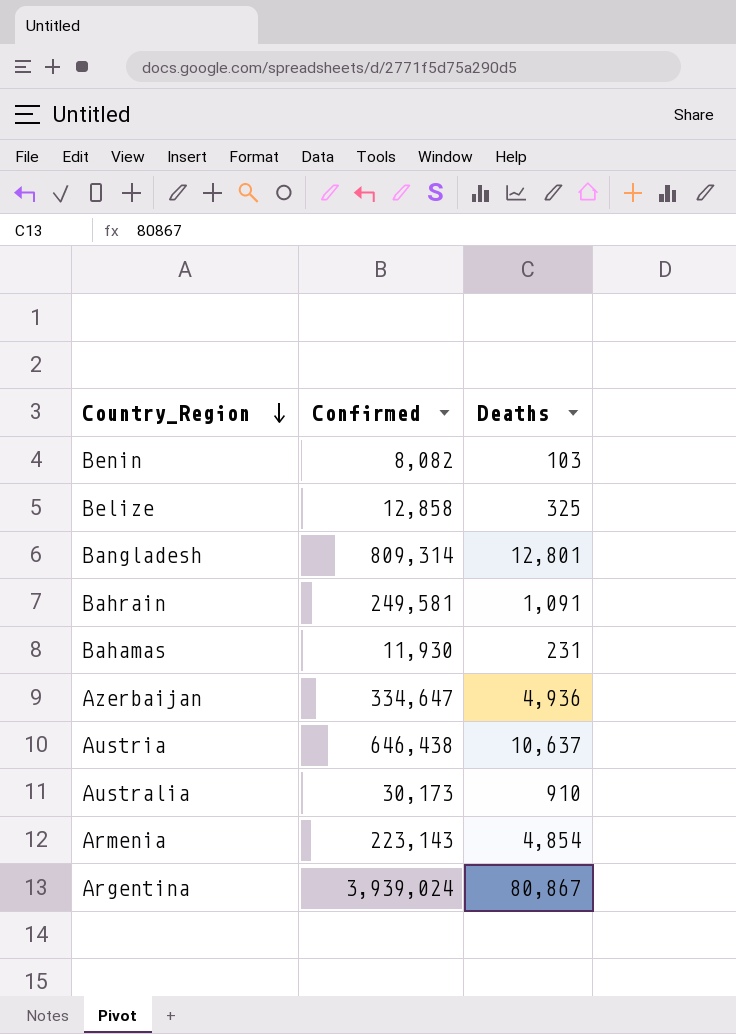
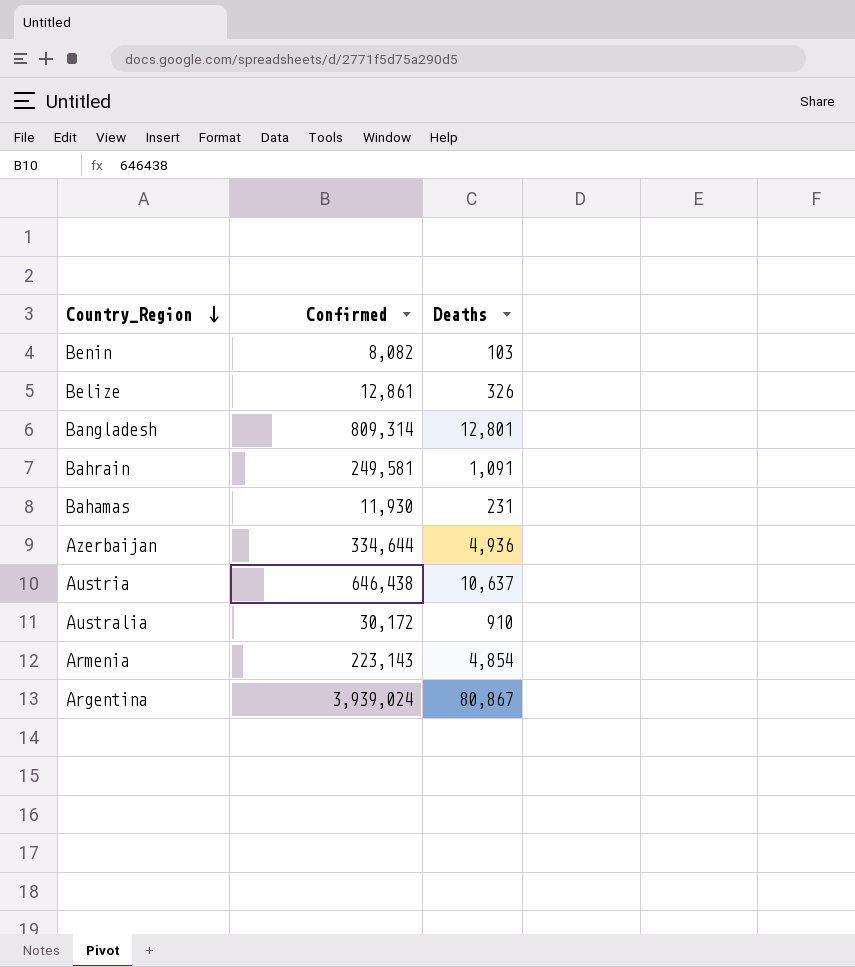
Belize | Confirmed: 12,858 -> 12,861
Belize | Deaths: 325 -> 326
Azerbaijan | Confirmed: 334,647 -> 334,644
Australia | Confirmed: 30,173 -> 30,172

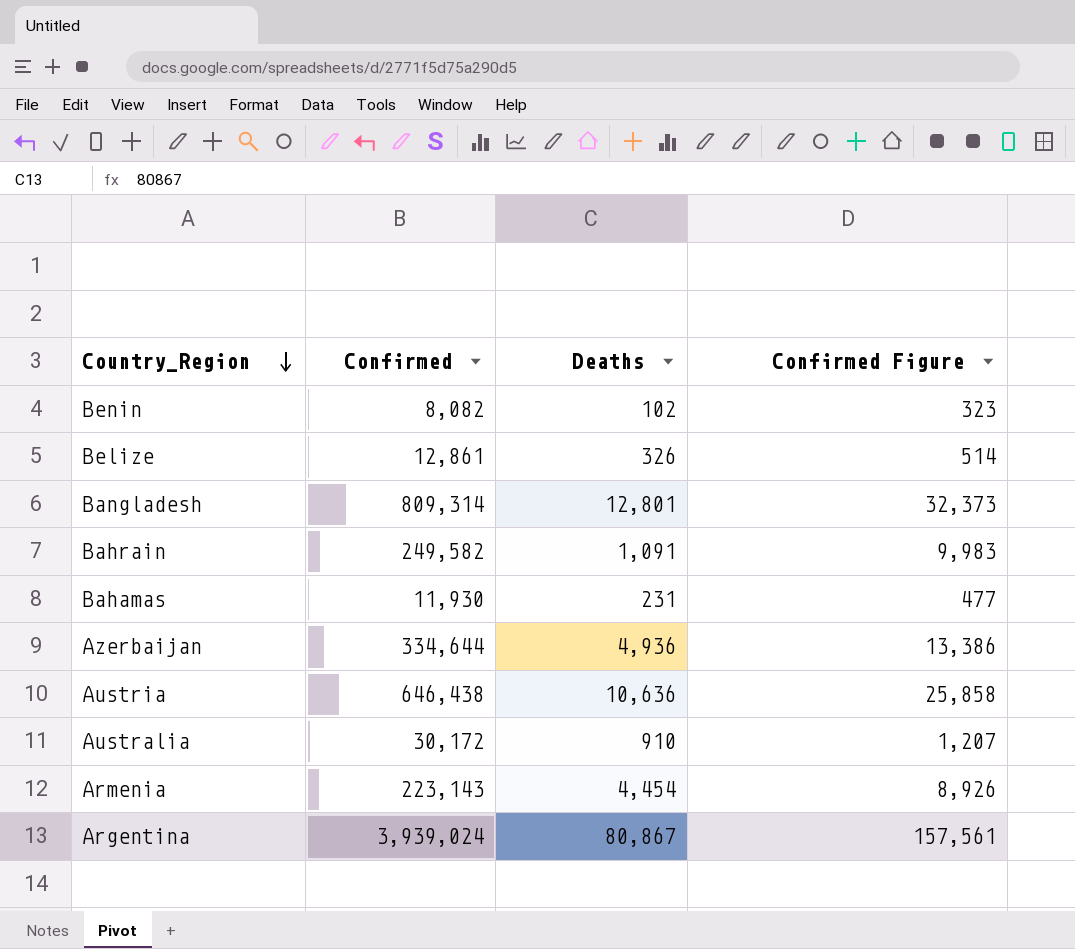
column Confirmed Figure | formula: none -> [Confirmed] * 0.04
Benin | Deaths: 103 -> 102
Bahrain | Confirmed: 249,581 -> 249,582
Austria | Deaths: 10,637 -> 10,636
Armenia | Deaths: 4,854 -> 4,454

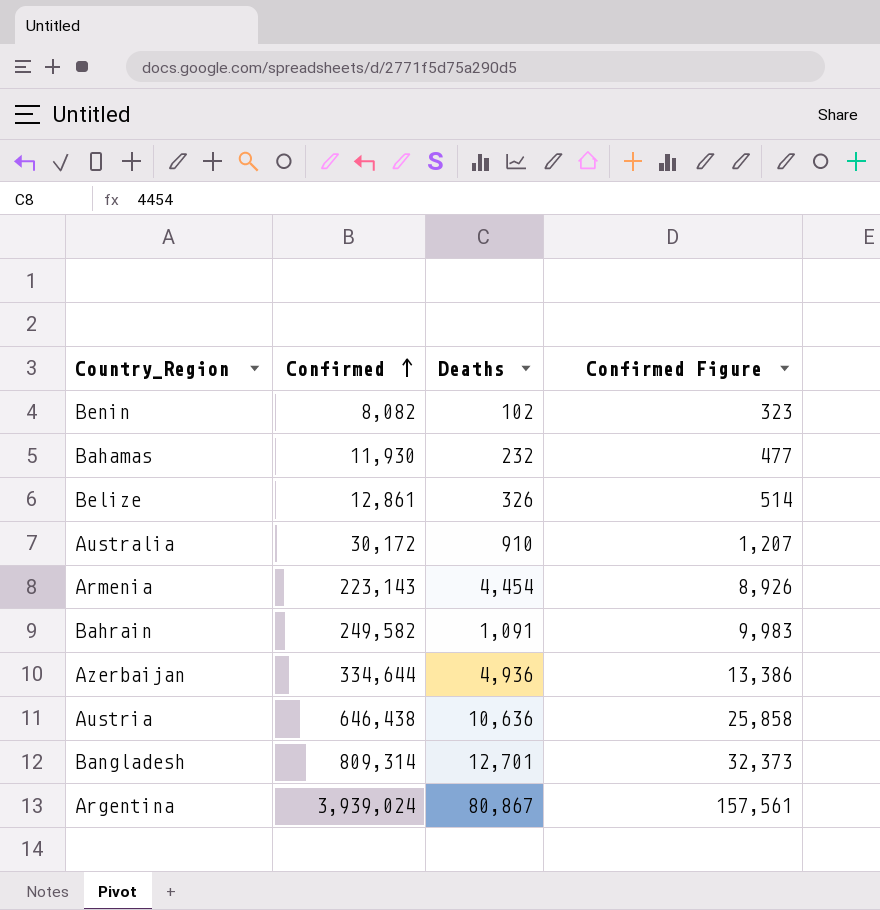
row order: Country_Region descending -> Confirmed ascending
Bahamas | Deaths: 231 -> 232
Bangladesh | Deaths: 12,801 -> 12,701

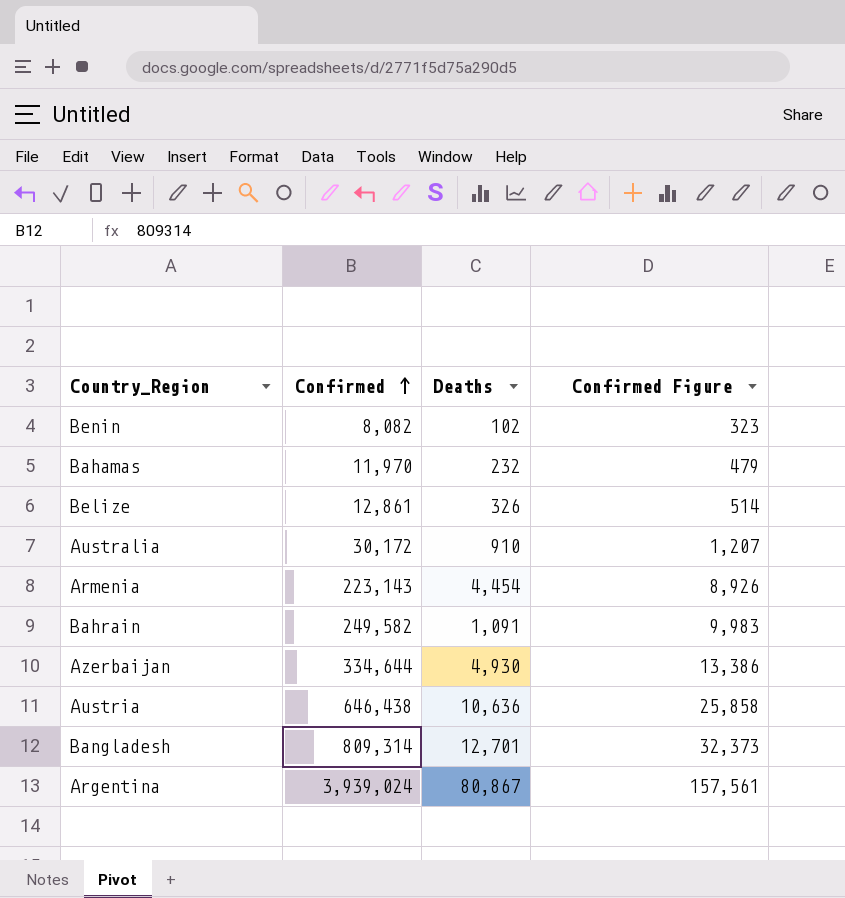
Bahamas | Confirmed: 11,930 -> 11,970
Bahamas | Confirmed Figure: 477 -> 479
Azerbaijan | Deaths: 4,936 -> 4,930

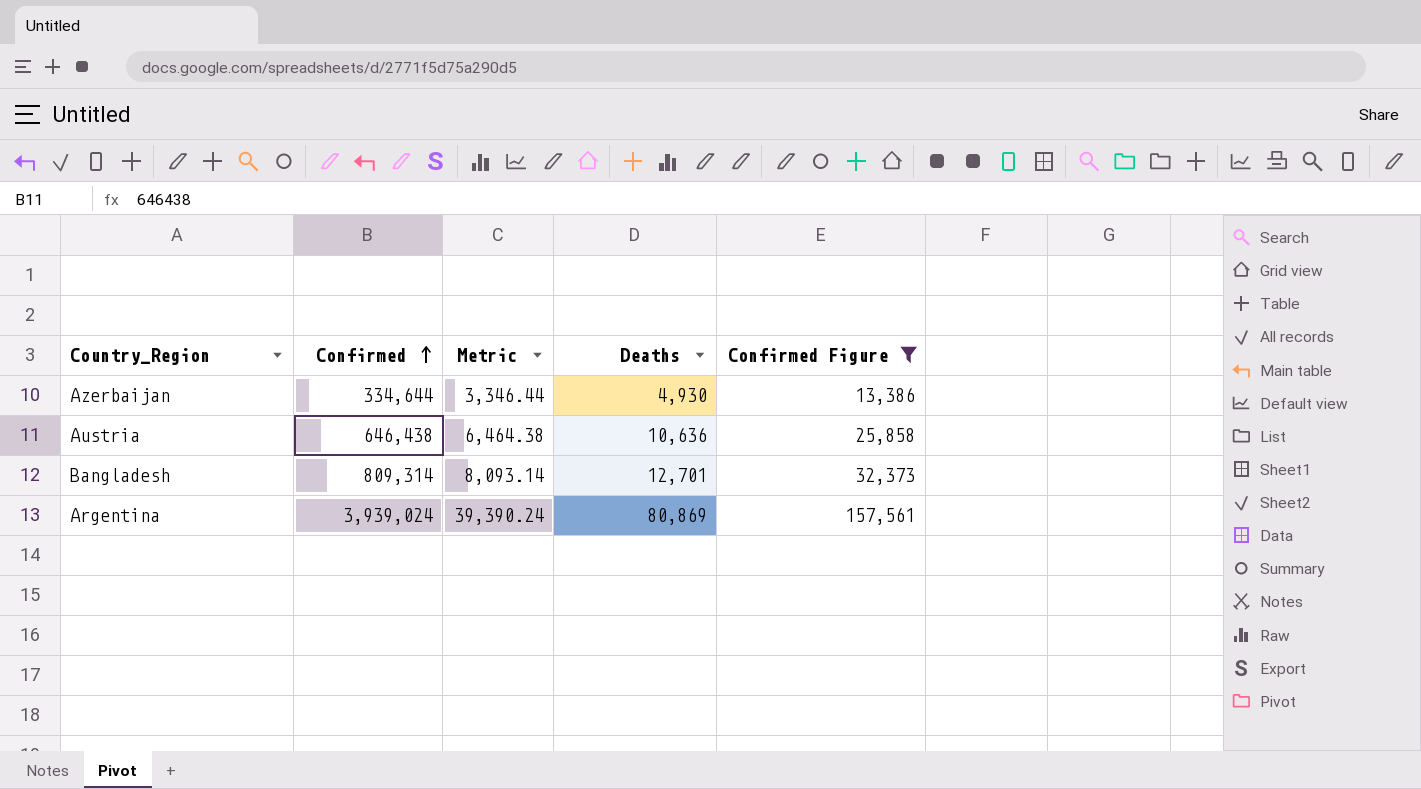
filter: none -> Confirmed Figure >= 13,386
column Metric | formula: none -> [Confirmed] * 0.01
Argentina | Deaths: 80,867 -> 80,869

